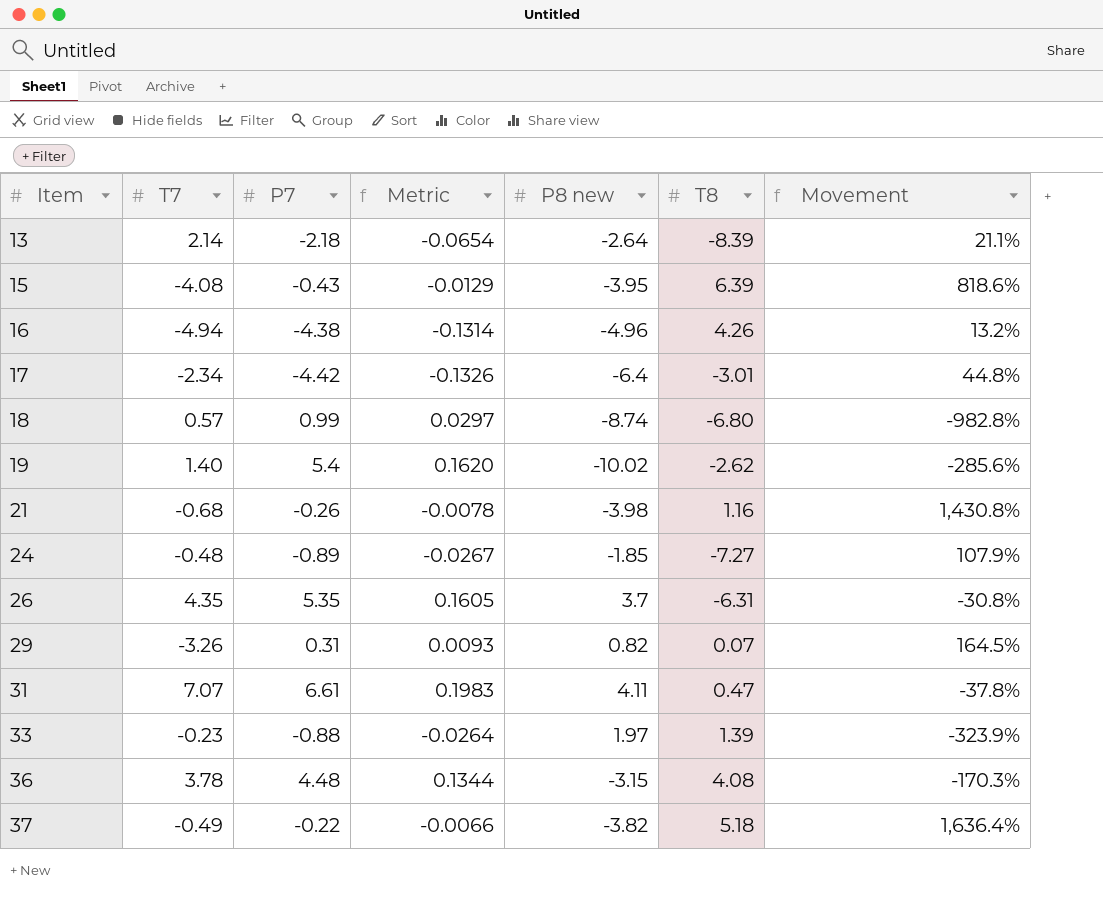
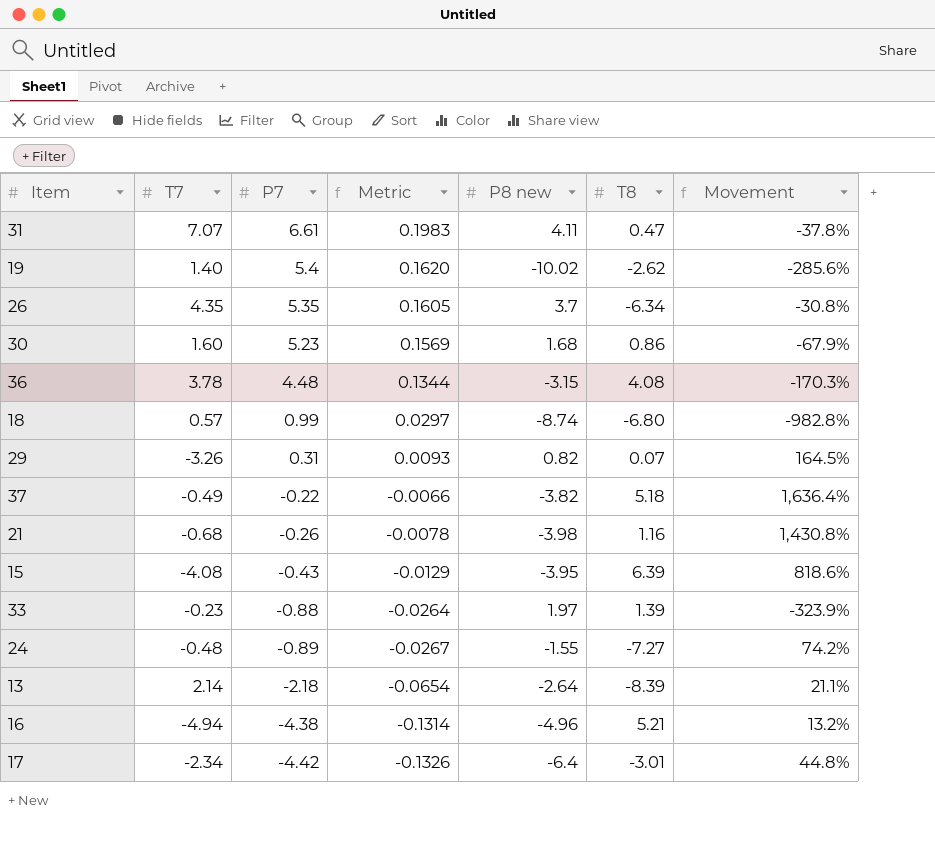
row order: Item ascending -> P7 descending
26 | T8: -6.31 -> -6.34
row 30: none -> 1.60 | 5.23 | 0.1569 | 1.68 | 0.86 | -67.9%
24 | P8 new: -1.85 -> -1.55
24 | Movement: 107.9% -> 74.2%
16 | T8: 4.26 -> 5.21

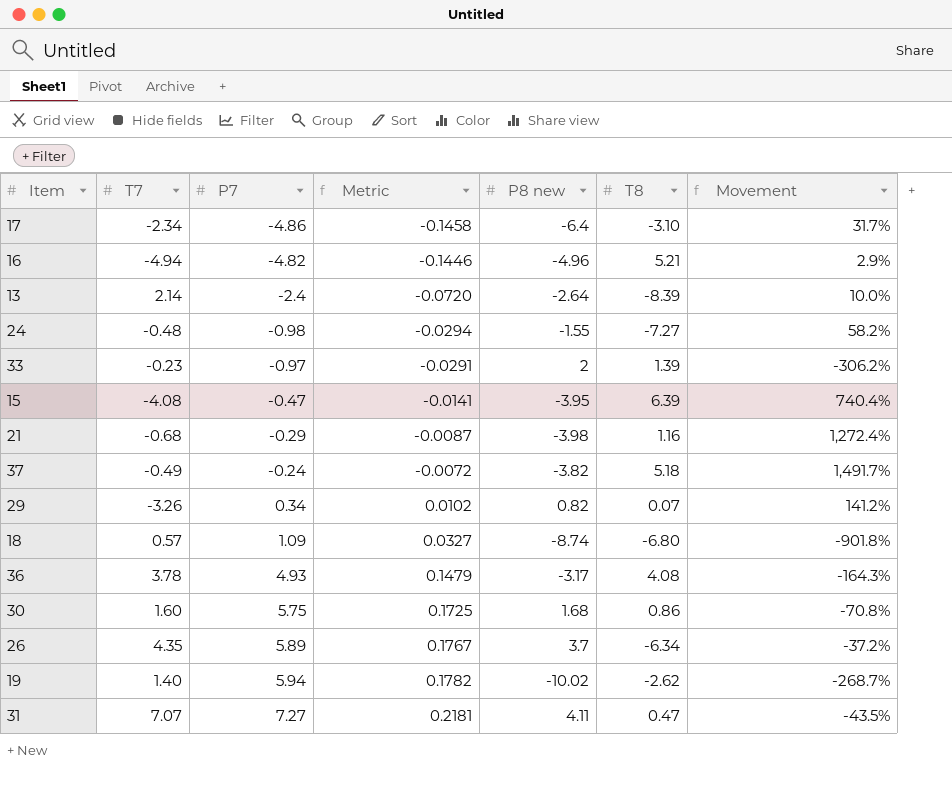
row order: P7 descending -> P7 ascending
17 | P7: -4.42 -> -4.86
17 | Metric: -0.1326 -> -0.1458
17 | T8: -3.01 -> -3.10
17 | Movement: 44.8% -> 31.7%
16 | P7: -4.38 -> -4.82
16 | Metric: -0.1314 -> -0.1446
16 | Movement: 13.2% -> 2.9%
13 | P7: -2.18 -> -2.4
13 | Metric: -0.0654 -> -0.0720
13 | Movement: 21.1% -> 10.0%
24 | P7: -0.89 -> -0.98
24 | Metric: -0.0267 -> -0.0294
24 | Movement: 74.2% -> 58.2%
33 | P7: -0.88 -> -0.97
33 | Metric: -0.0264 -> -0.0291
33 | P8 new: 1.97 -> 2
33 | Movement: -323.9% -> -306.2%
15 | P7: -0.43 -> -0.47
15 | Metric: -0.0129 -> -0.0141
15 | Movement: 818.6% -> 740.4%
21 | P7: -0.26 -> -0.29
21 | Metric: -0.0078 -> -0.0087
21 | Movement: 1,430.8% -> 1,272.4%
37 | P7: -0.22 -> -0.24
37 | Metric: -0.0066 -> -0.0072
37 | Movement: 1,636.4% -> 1,491.7%
29 | P7: 0.31 -> 0.34
29 | Metric: 0.0093 -> 0.0102
29 | Movement: 164.5% -> 141.2%
18 | P7: 0.99 -> 1.09
18 | Metric: 0.0297 -> 0.0327
18 | Movement: -982.8% -> -901.8%
36 | P7: 4.48 -> 4.93
36 | Metric: 0.1344 -> 0.1479
36 | P8 new: -3.15 -> -3.17
36 | Movement: -170.3% -> -164.3%
30 | P7: 5.23 -> 5.75
30 | Metric: 0.1569 -> 0.1725
30 | Movement: -67.9% -> -70.8%
26 | P7: 5.35 -> 5.89
26 | Metric: 0.1605 -> 0.1767
26 | Movement: -30.8% -> -37.2%
19 | P7: 5.4 -> 5.94
19 | Metric: 0.1620 -> 0.1782
19 | Movement: -285.6% -> -268.7%
31 | P7: 6.61 -> 7.27
31 | Metric: 0.1983 -> 0.2181
31 | Movement: -37.8% -> -43.5%

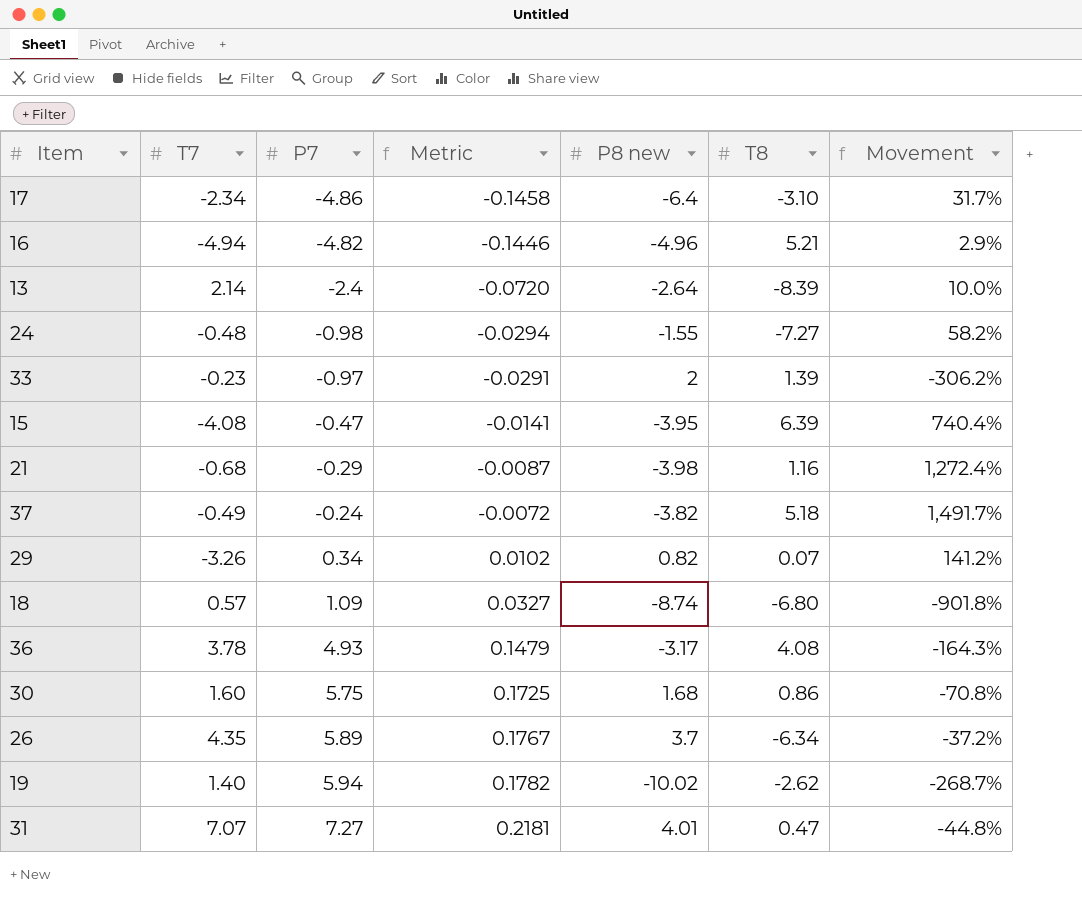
31 | P8 new: 4.11 -> 4.01
31 | Movement: -43.5% -> -44.8%

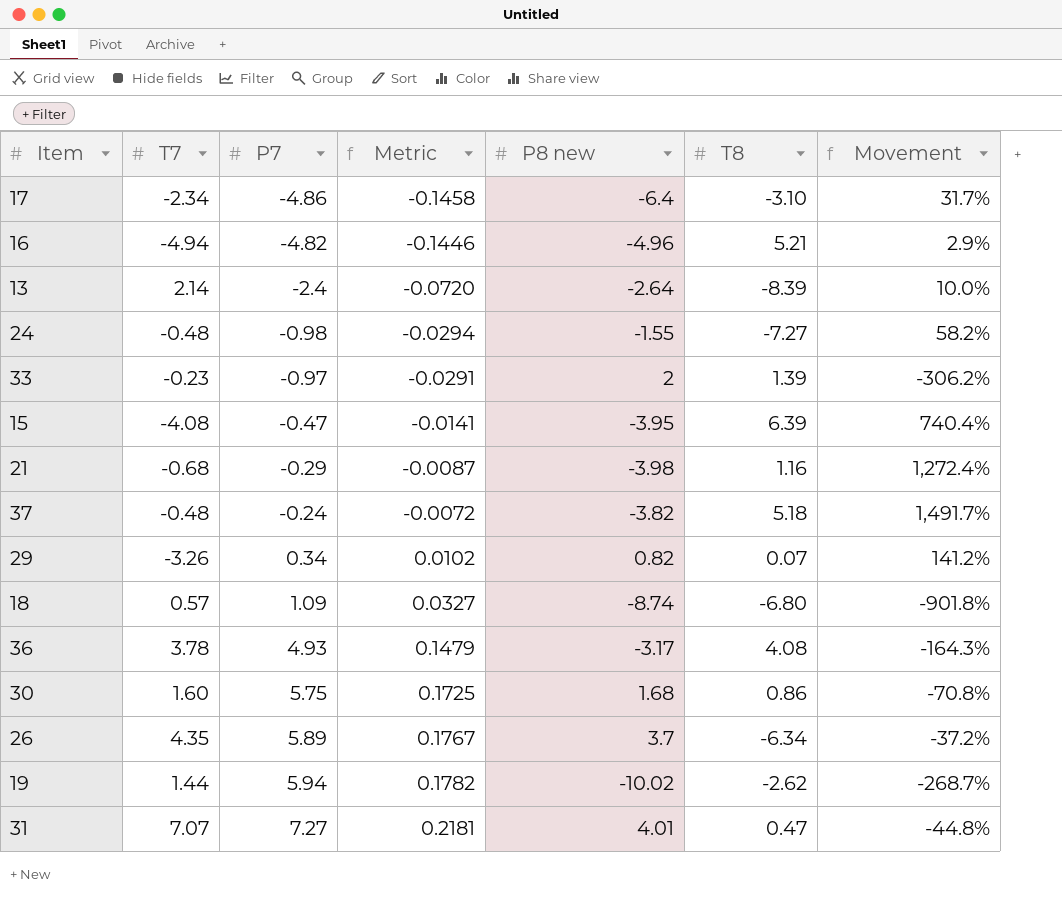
37 | T7: -0.49 -> -0.48
19 | T7: 1.40 -> 1.44

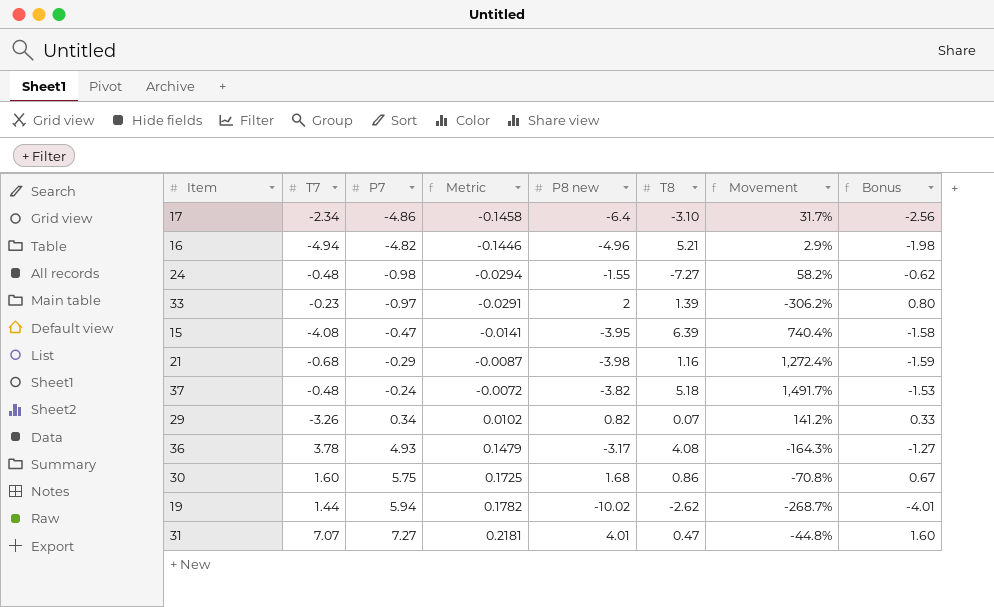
column Bonus | formula: none -> [P8 new] * 0.4
row 13: 2.14 | -2.4 | -0.0720 | -2.64 | -8.39 | 10.0% -> none
row 18: 0.57 | 1.09 | 0.0327 | -8.74 | -6.80 | -901.8% -> none
row 26: 4.35 | 5.89 | 0.1767 | 3.7 | -6.34 | -37.2% -> none

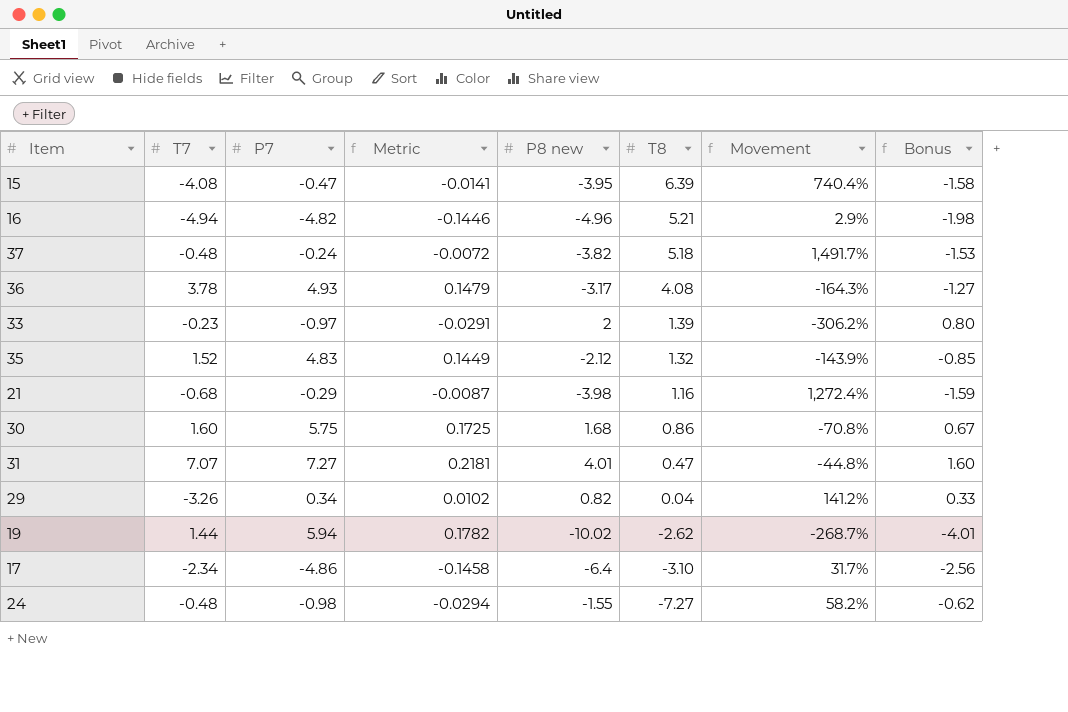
row order: P7 ascending -> T8 descending
row 35: none -> 1.52 | 4.83 | 0.1449 | -2.12 | 1.32 | -143.9% | -0.85
29 | T8: 0.07 -> 0.04

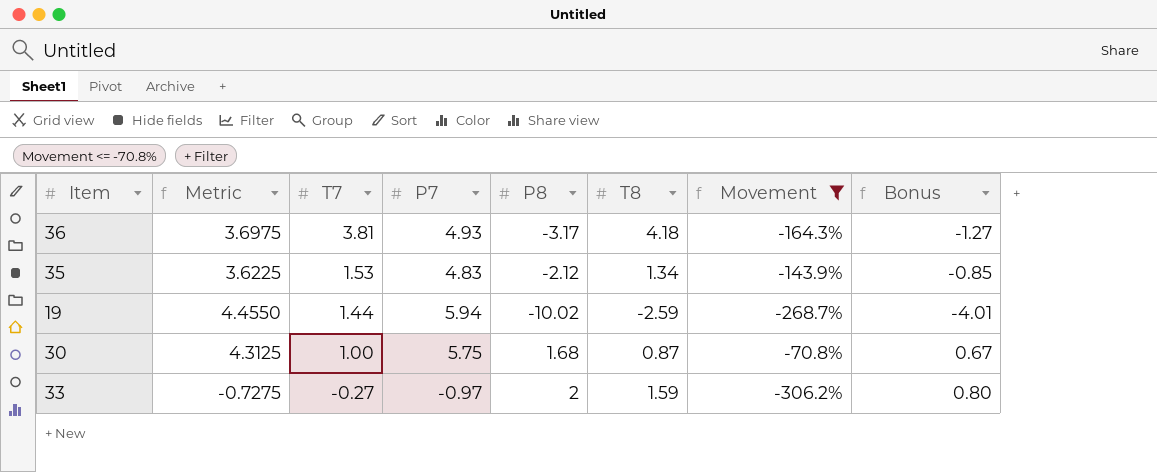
filter: none -> Movement <= -70.8%
row order: T8 descending -> T7 descending
column Metric | formula: [P7] * 0.03 -> [P7] * 0.75
column Metric | position: 4 -> 2
column name: P8 new -> P8
36 | T7: 3.78 -> 3.81
36 | T8: 4.08 -> 4.18
35 | T7: 1.52 -> 1.53
35 | T8: 1.32 -> 1.34
19 | T8: -2.62 -> -2.59
30 | T7: 1.60 -> 1.00
30 | T8: 0.86 -> 0.87
33 | T7: -0.23 -> -0.27
33 | T8: 1.39 -> 1.59

